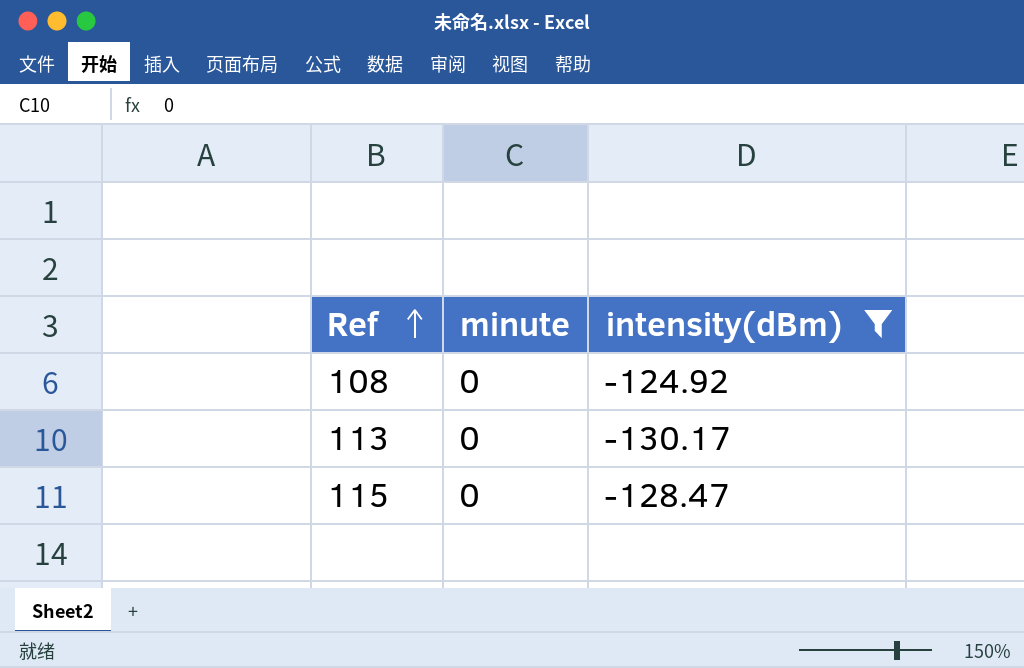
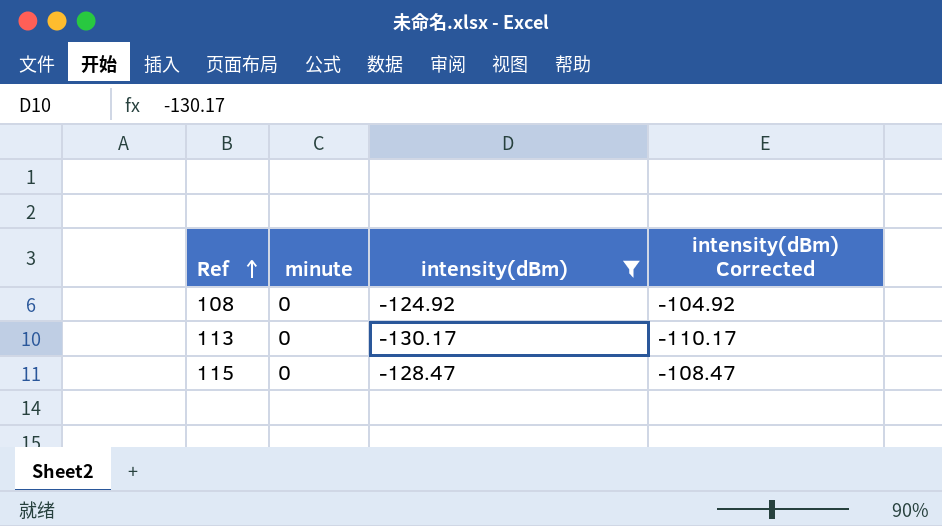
column intensity(dBm) Corrected | formula: none -> [intensity(dBm)] + 20

